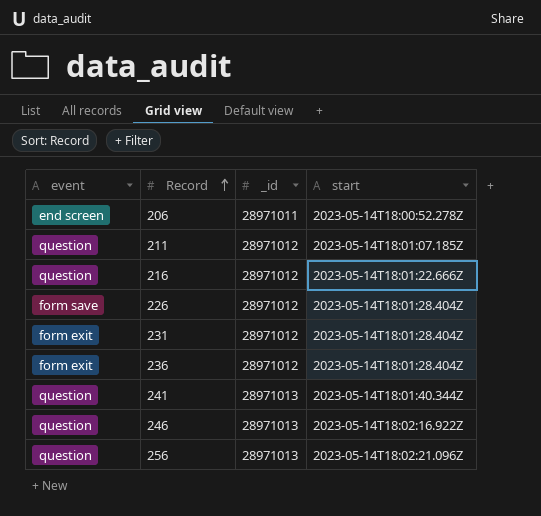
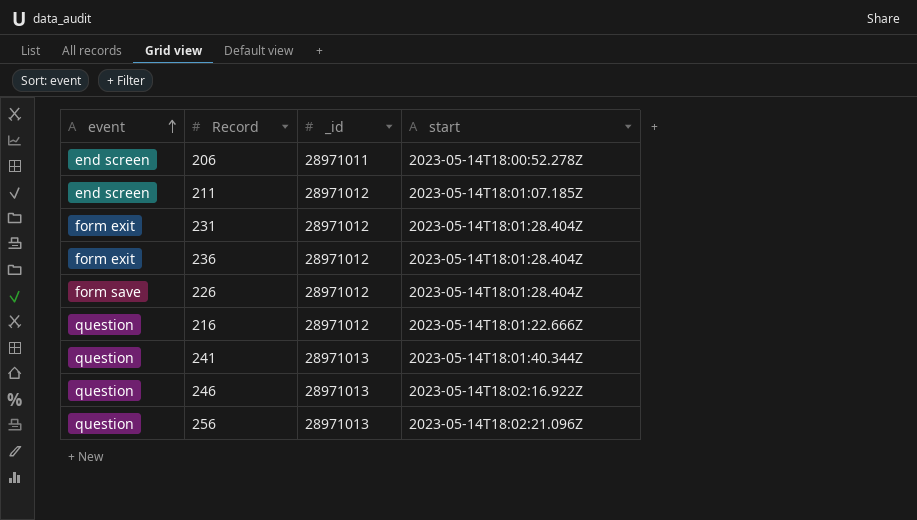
row order: Record ascending -> event ascending
211 | event: question -> end screen

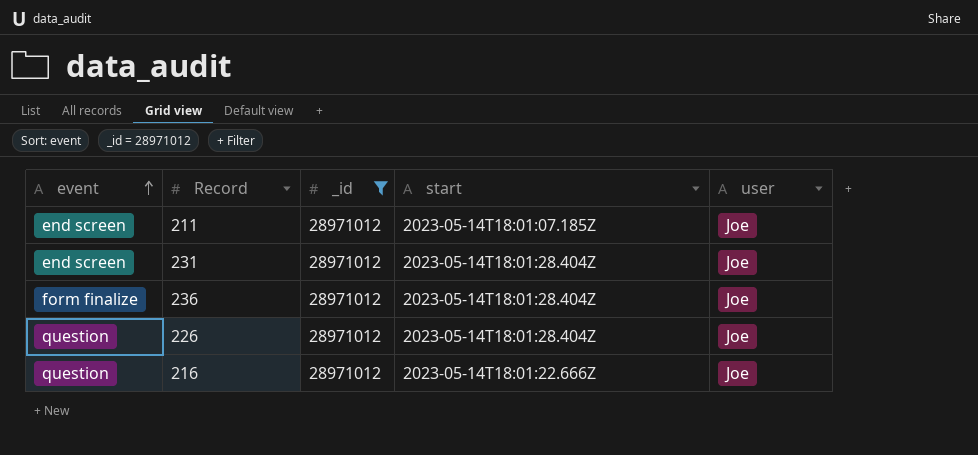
filter: none -> _id = 28971012
column user | position: none -> 5
231 | event: form exit -> end screen
236 | event: form exit -> form finalize
226 | event: form save -> question

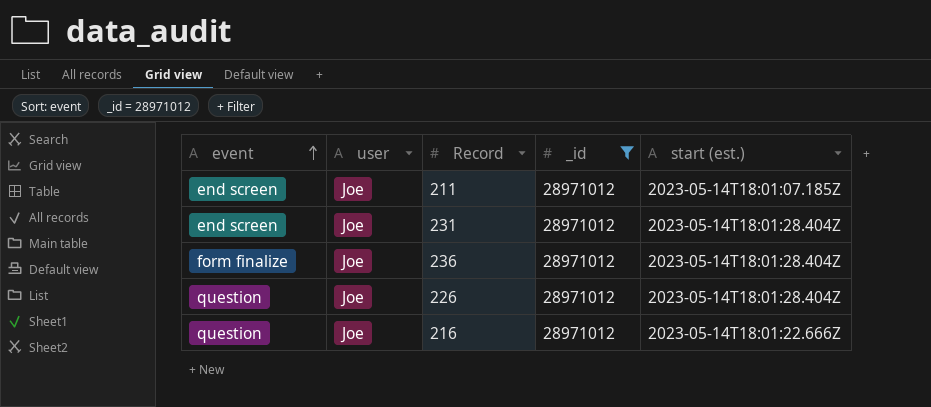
column user | position: 5 -> 2
column name: start -> start (est.)

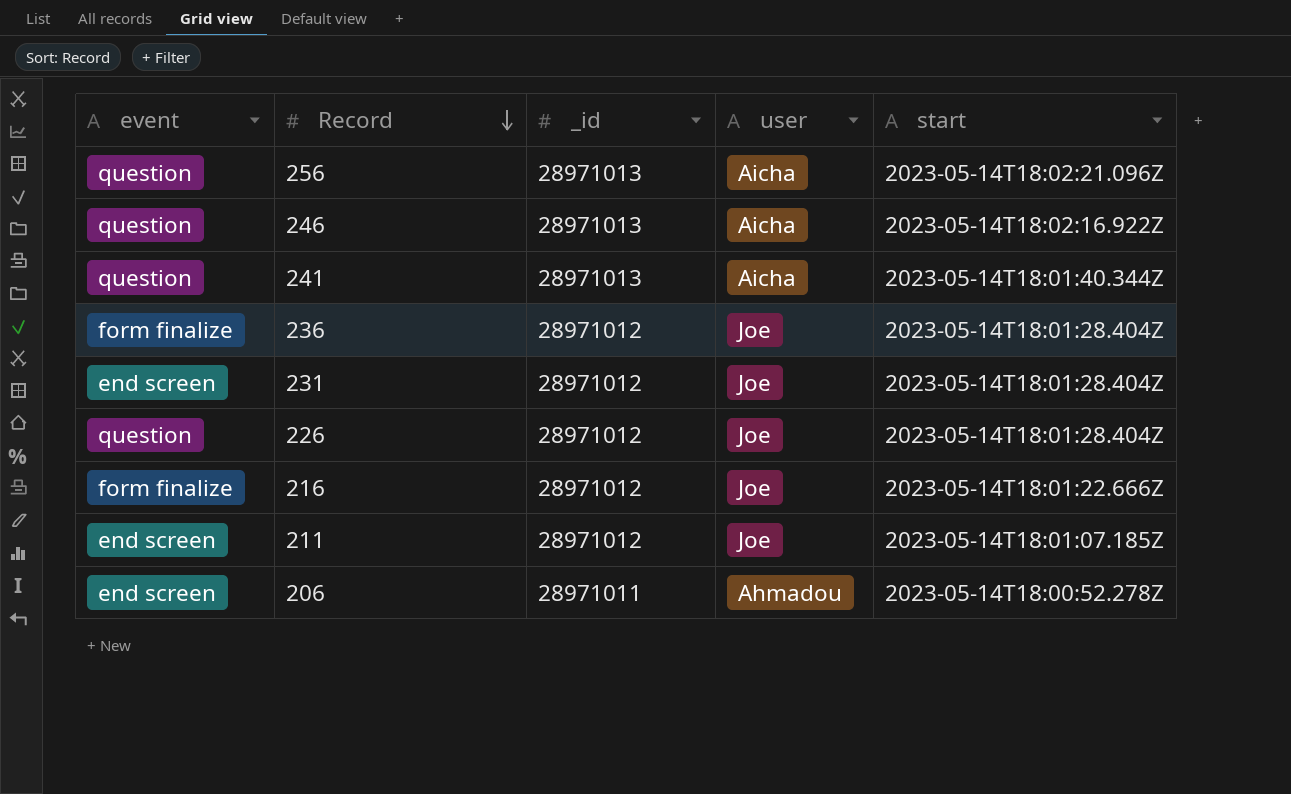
filter: _id = 28971012 -> none
row order: event ascending -> Record descending
column user | position: 2 -> 4
column name: start (est.) -> start
216 | event: question -> form finalize

